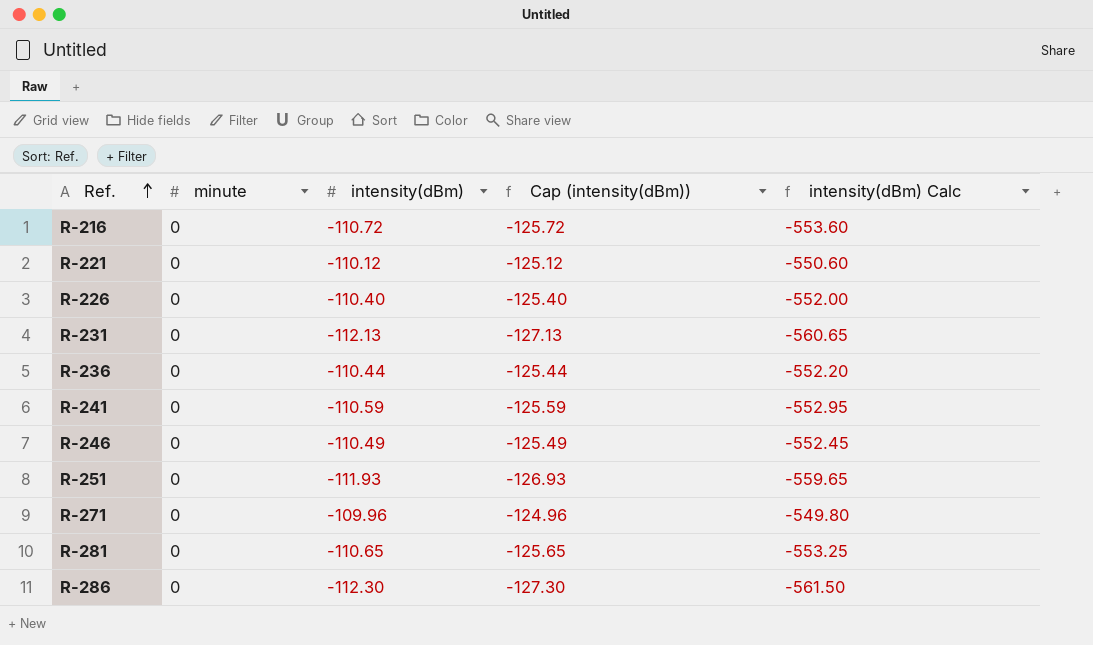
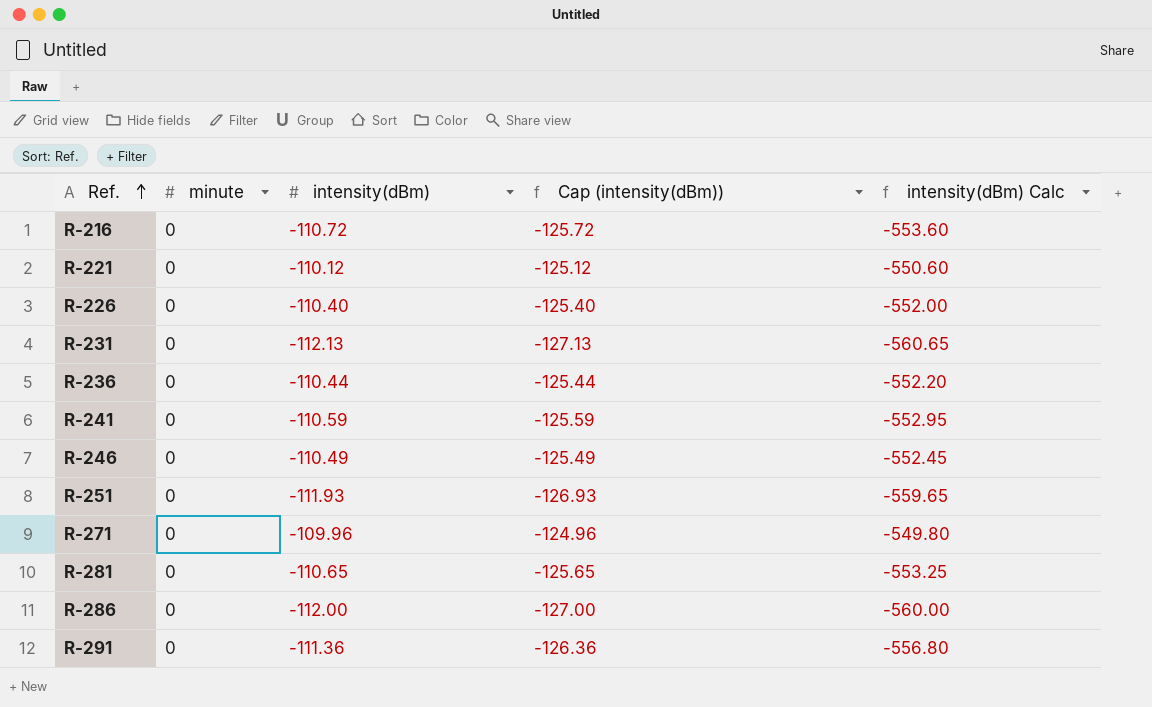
R-286 | intensity(dBm): -112.30 -> -112.00
R-286 | Cap (intensity(dBm)): -127.30 -> -127.00
R-286 | intensity(dBm) Calc: -561.50 -> -560.00
row R-291: none -> 0 | -111.36 | -126.36 | -556.80

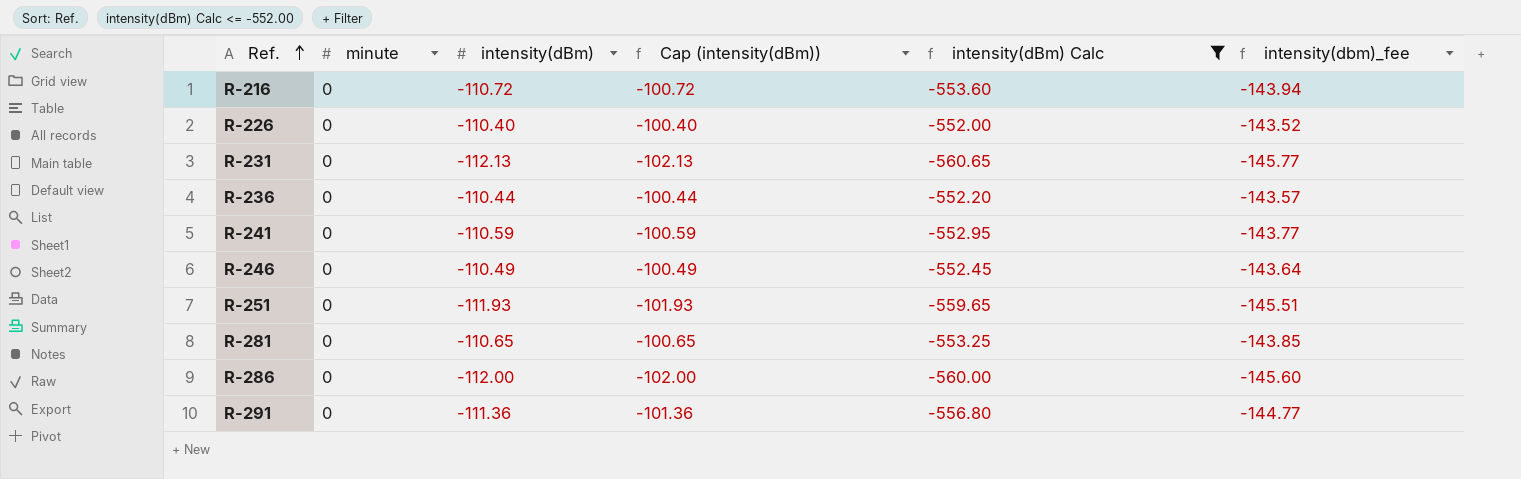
filter: none -> intensity(dBm) Calc <= -552.00
column Cap (intensity(dBm)) | formula: [intensity(dBm)] - 15 -> [intensity(dBm)] + 10
column intensity(dbm)_fee | formula: none -> [intensity(dBm)] * 1.3

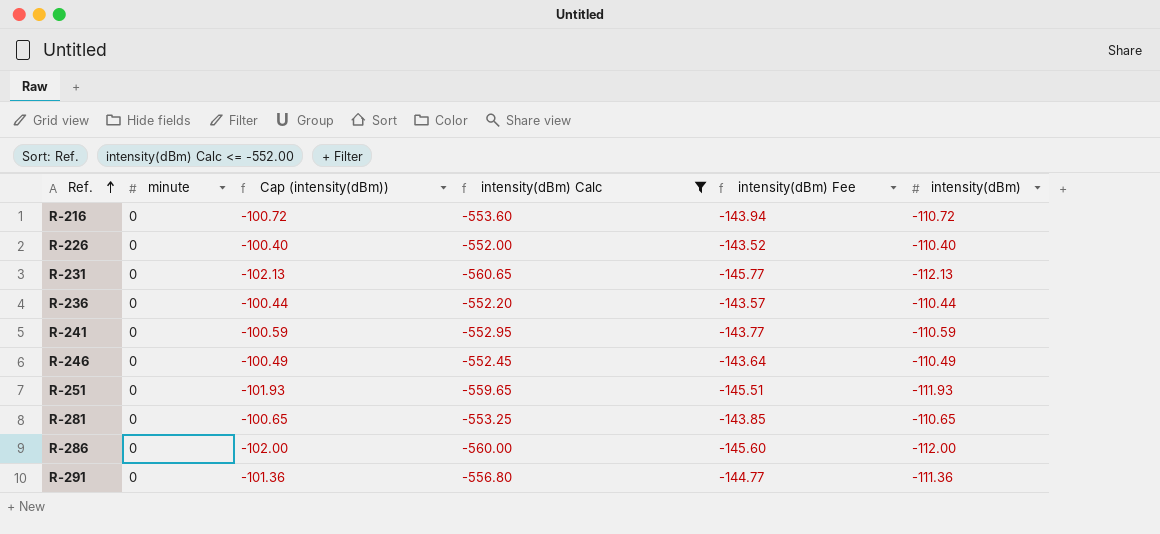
column name: intensity(dbm)_fee -> intensity(dBm) Fee
column intensity(dBm) | position: 3 -> 6

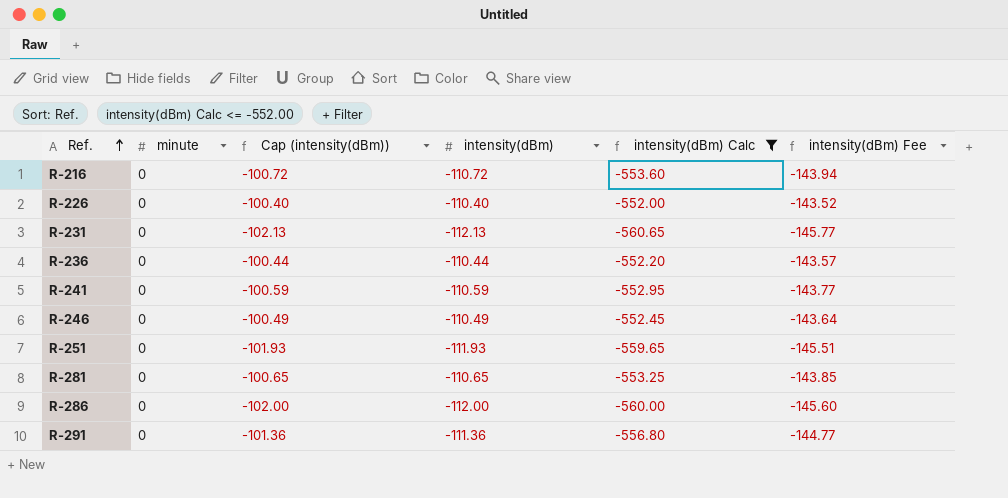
column intensity(dBm) | position: 6 -> 4

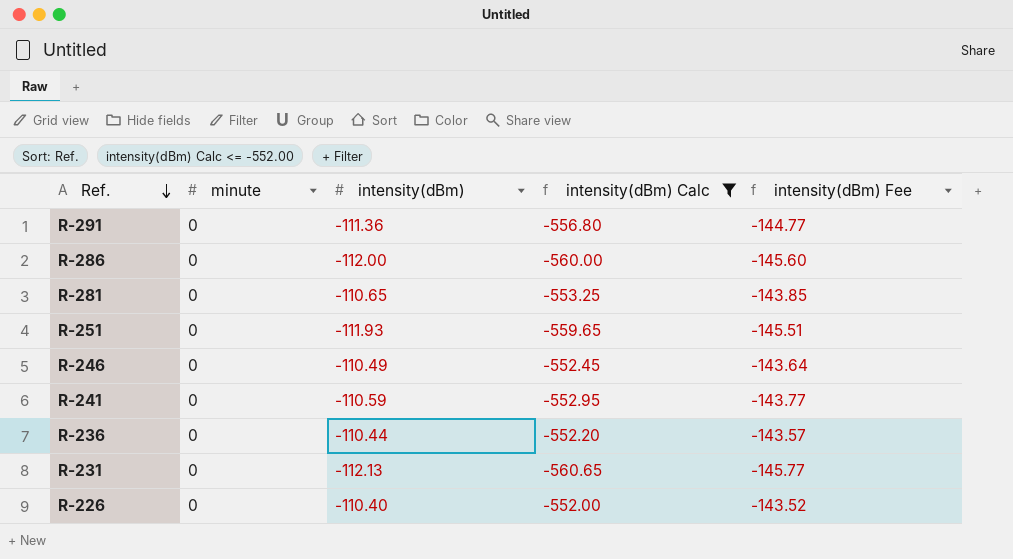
row order: Ref. ascending -> Ref. descending
column Cap (intensity(dBm)) | formula: [intensity(dBm)] + 10 -> none
row R-216: 0 | -100.72 | -110.72 | -553.60 | -143.94 -> none

